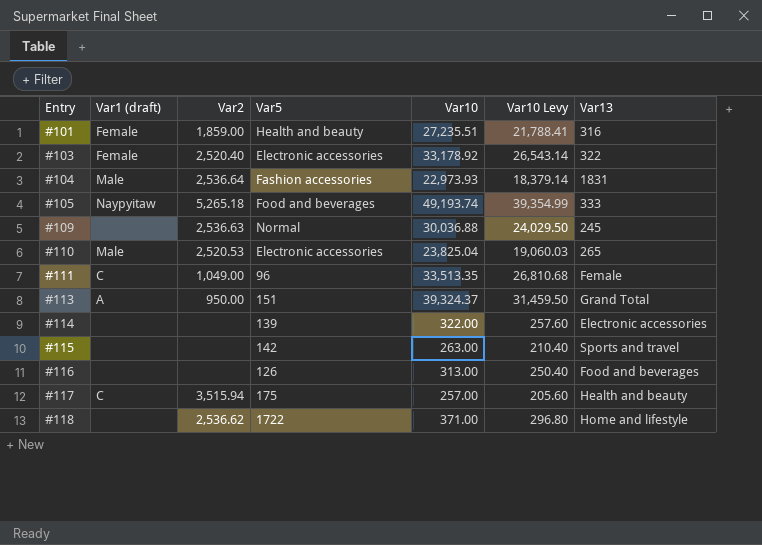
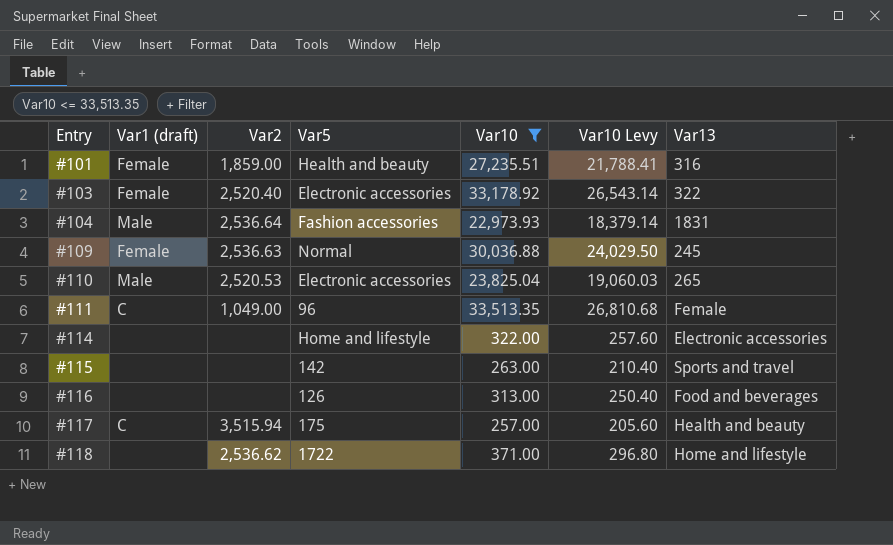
filter: none -> Var10 <= 33,513.35
#109 | Var1 (draft): none -> Female
#114 | Var5: 139 -> Home and lifestyle

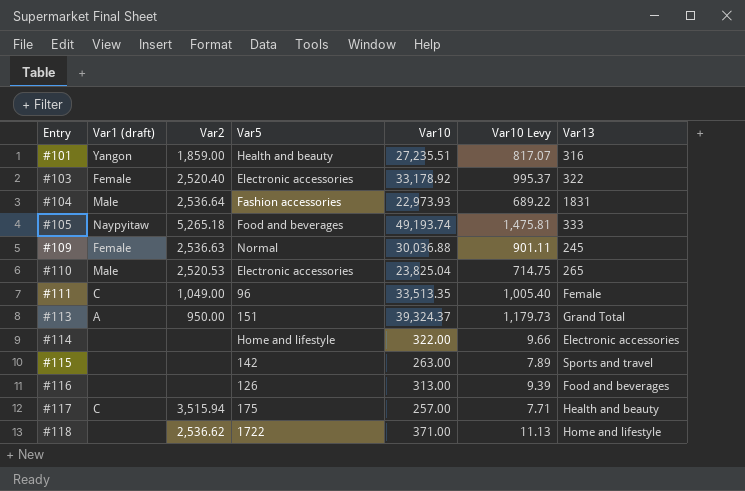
filter: Var10 <= 33,513.35 -> none
column Var10 Levy | formula: [Var10] * 0.8 -> [Var10] * 0.03
#101 | Var1 (draft): Female -> Yangon

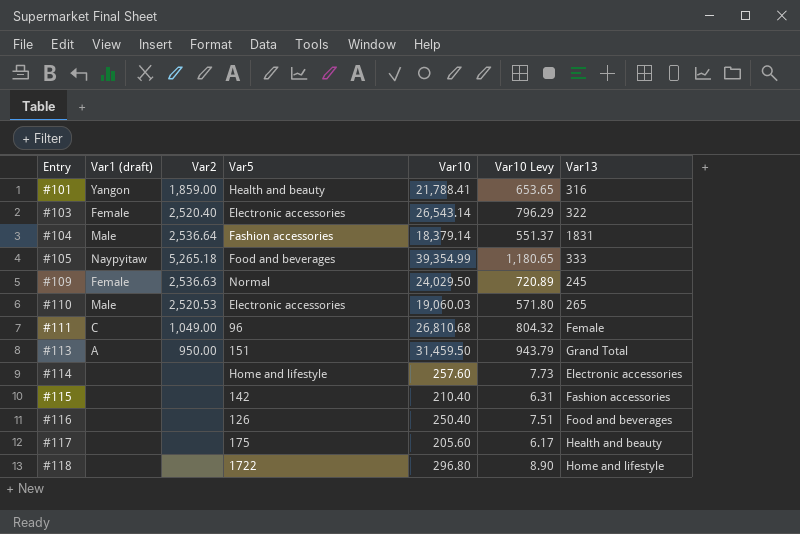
#101 | Var10: 27,235.51 -> 21,788.41
#101 | Var10 Levy: 817.07 -> 653.65
#103 | Var10: 33,178.92 -> 26,543.14
#103 | Var10 Levy: 995.37 -> 796.29
#104 | Var10: 22,973.93 -> 18,379.14
#104 | Var10 Levy: 689.22 -> 551.37
#105 | Var10: 49,193.74 -> 39,354.99
#105 | Var10 Levy: 1,475.81 -> 1,180.65
#109 | Var10: 30,036.88 -> 24,029.50
#109 | Var10 Levy: 901.11 -> 720.89
#110 | Var10: 23,825.04 -> 19,060.03
#110 | Var10 Levy: 714.75 -> 571.80
#111 | Var10: 33,513.35 -> 26,810.68
#111 | Var10 Levy: 1,005.40 -> 804.32
#113 | Var10: 39,324.37 -> 31,459.50
#113 | Var10 Levy: 1,179.73 -> 943.79
#114 | Var10: 322.00 -> 257.60
#114 | Var10 Levy: 9.66 -> 7.73
#115 | Var10: 263.00 -> 210.40
#115 | Var10 Levy: 7.89 -> 6.31
#115 | Var13: Sports and travel -> Fashion accessories
#116 | Var10: 313.00 -> 250.40
#116 | Var10 Levy: 9.39 -> 7.51
#117 | Var1 (draft): C -> none
#117 | Var2: 3,515.94 -> none
#117 | Var10: 257.00 -> 205.60
#117 | Var10 Levy: 7.71 -> 6.17
#118 | Var2: 2,536.62 -> none
#118 | Var10: 371.00 -> 296.80
#118 | Var10 Levy: 11.13 -> 8.90

